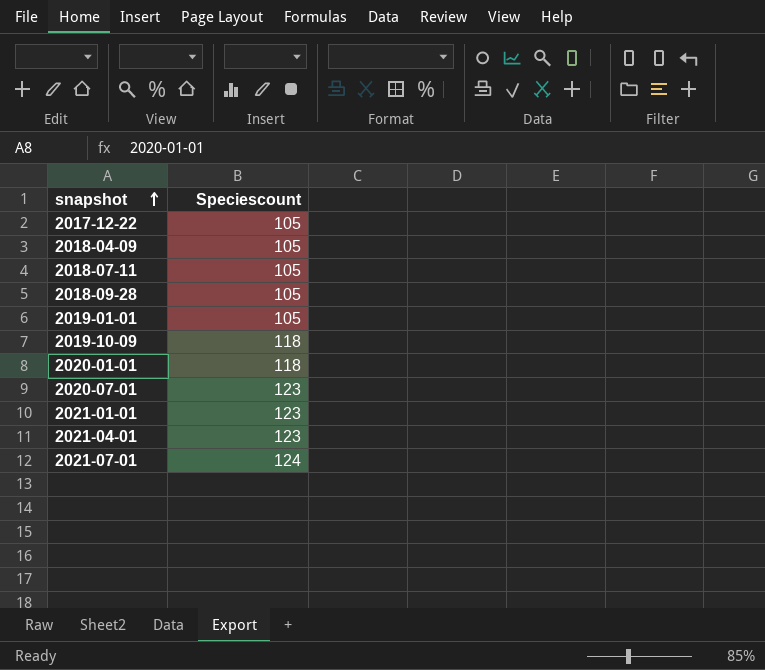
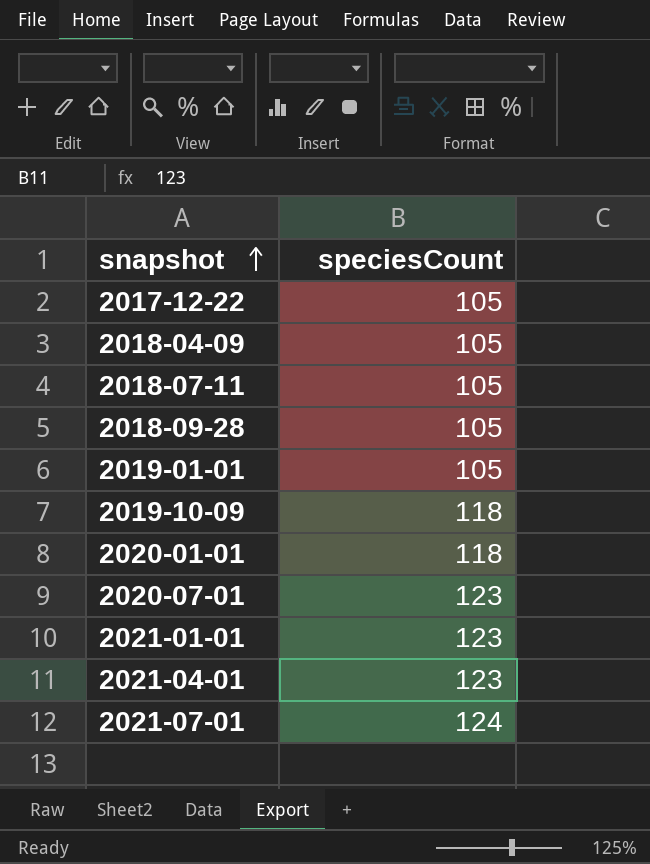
column name: Speciescount -> speciesCount

